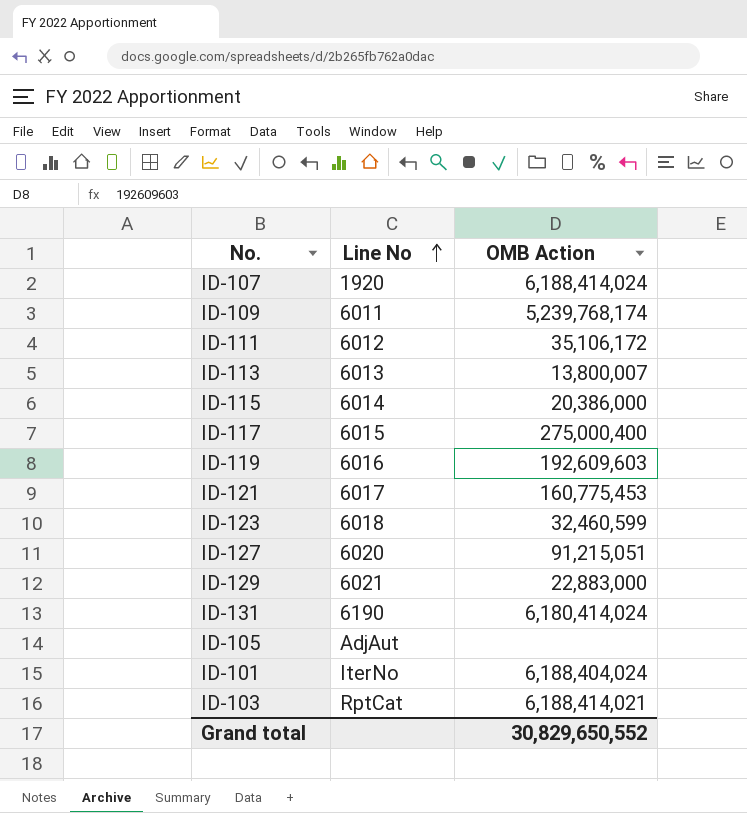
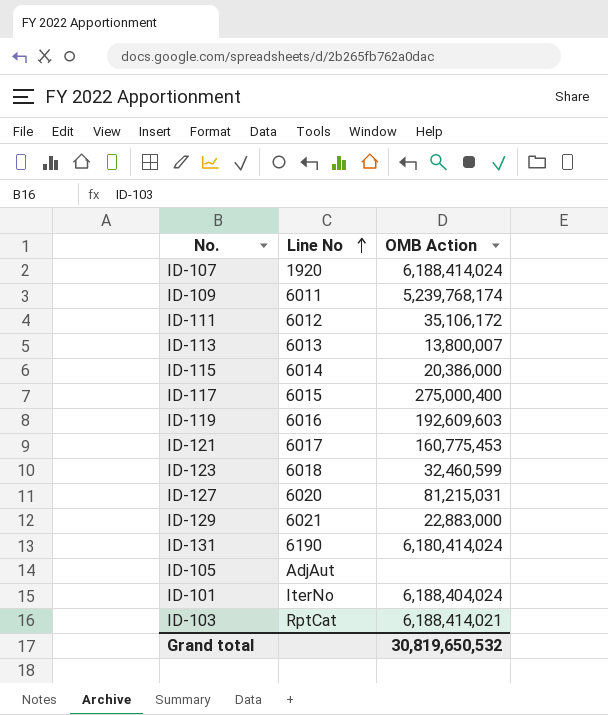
ID-127 | OMB Action: 91,215,051 -> 81,215,031
Grand total | OMB Action: 30,829,650,552 -> 30,819,650,532

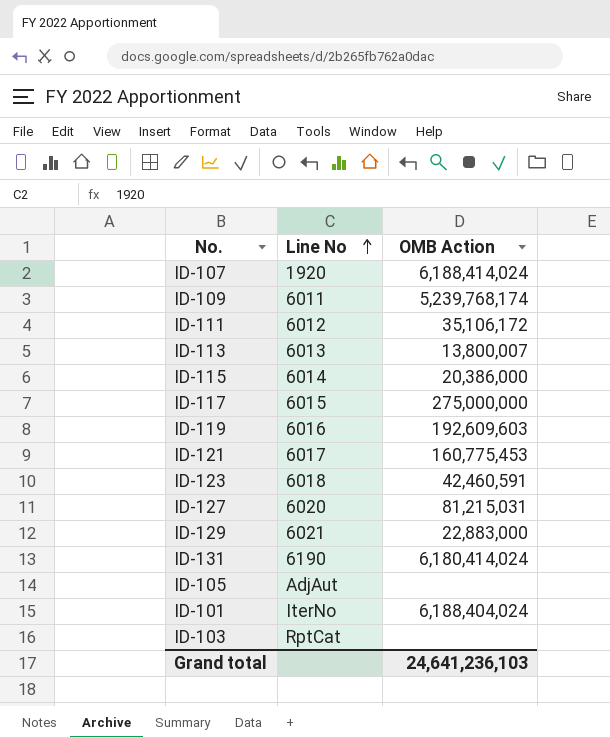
ID-117 | OMB Action: 275,000,400 -> 275,000,000
ID-123 | OMB Action: 32,460,599 -> 42,460,591
ID-103 | OMB Action: 6,188,414,021 -> none
Grand total | OMB Action: 30,819,650,532 -> 24,641,236,103

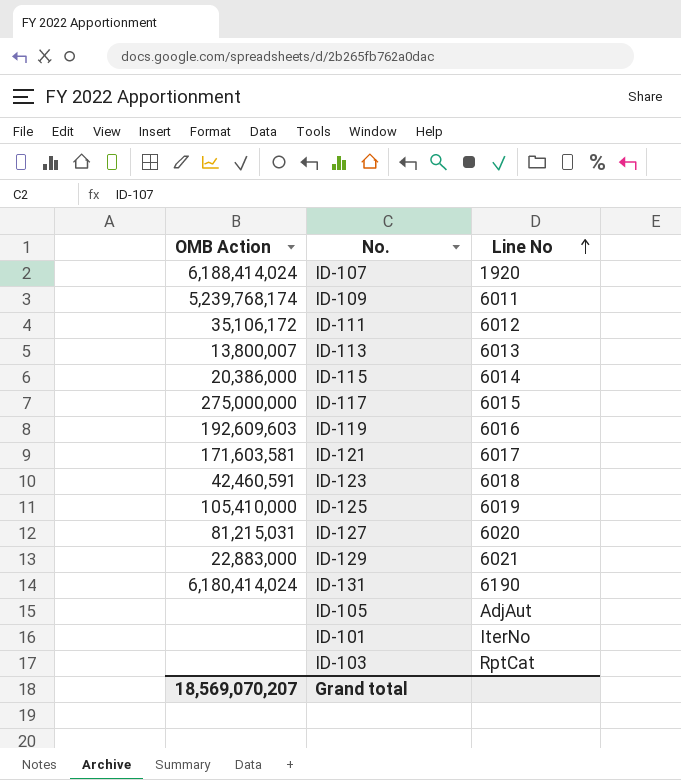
column OMB Action | position: 3 -> 1
ID-121 | OMB Action: 160,775,453 -> 171,603,581
row ID-125: none -> 105,410,000 | 6019
ID-101 | OMB Action: 6,188,404,024 -> none
Grand total | OMB Action: 24,641,236,103 -> 18,569,070,207

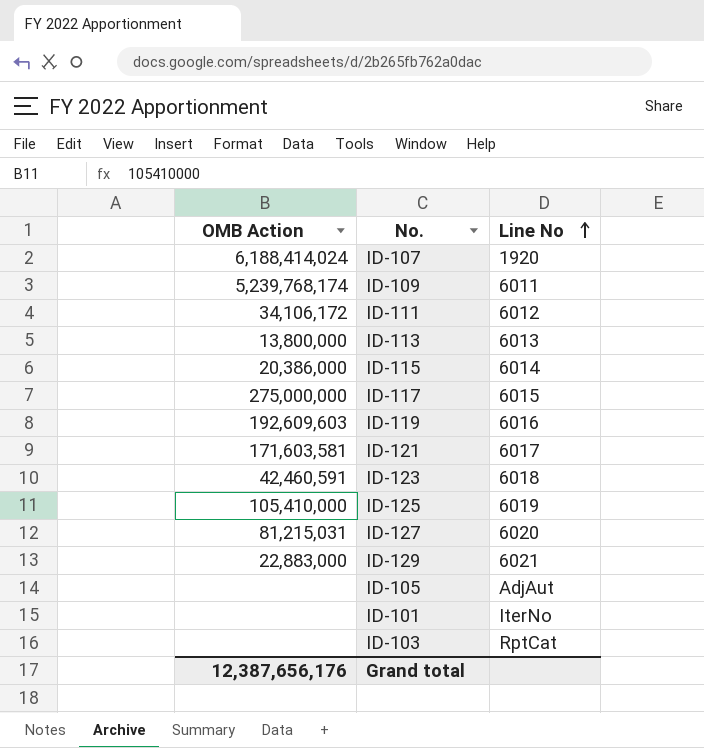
row ID-131: 6,180,414,024 | 6190 -> none
ID-111 | OMB Action: 35,106,172 -> 34,106,172
ID-113 | OMB Action: 13,800,007 -> 13,800,000
Grand total | OMB Action: 18,569,070,207 -> 12,387,656,176

